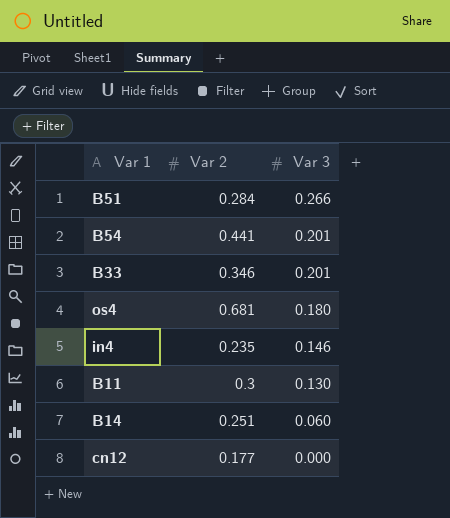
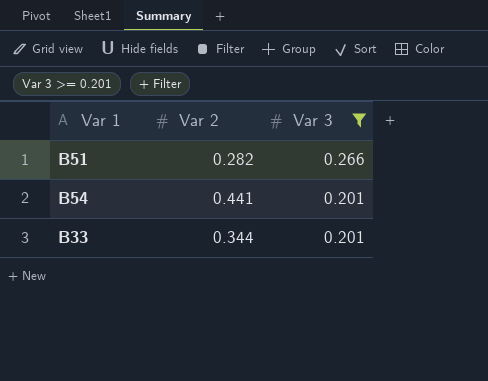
filter: none -> Var 3 >= 0.201
B51 | Var 2: 0.284 -> 0.282
B33 | Var 2: 0.346 -> 0.344

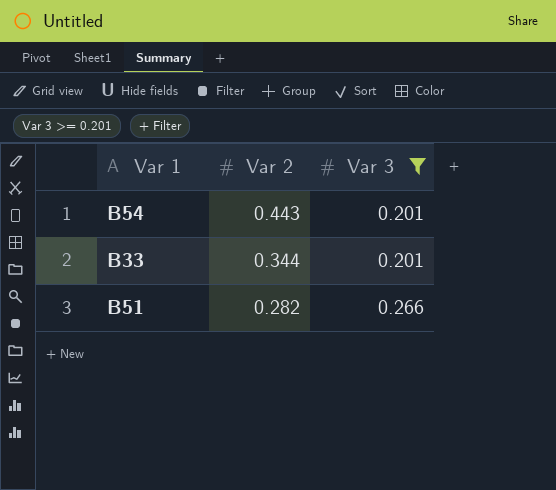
row order: Var 3 descending -> Var 2 descending
B54 | Var 2: 0.441 -> 0.443

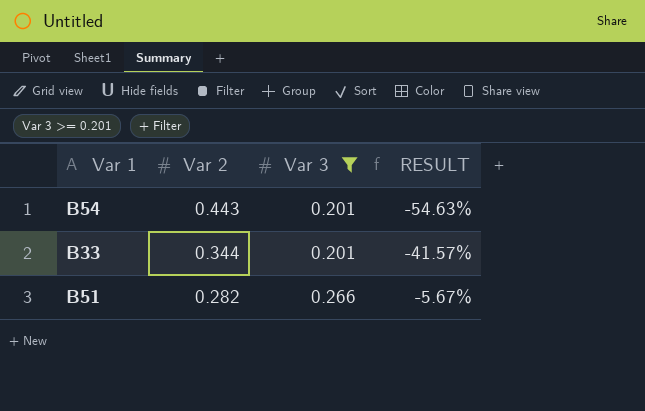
column RESULT | formula: none -> ([Var 3] - [Var 2]) / [Var 2]

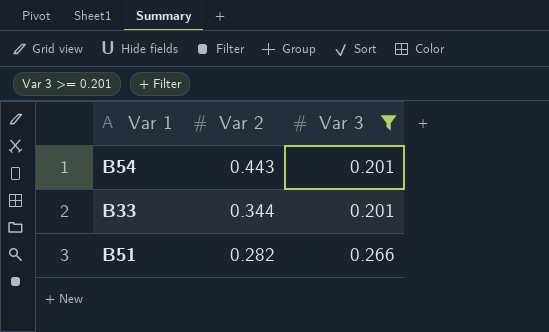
column RESULT | formula: ([Var 3] - [Var 2]) / [Var 2] -> none

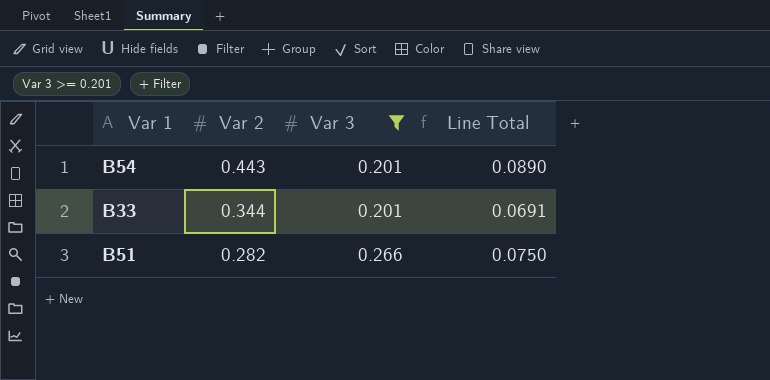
column Line Total | formula: none -> [Var 2] * [Var 3]

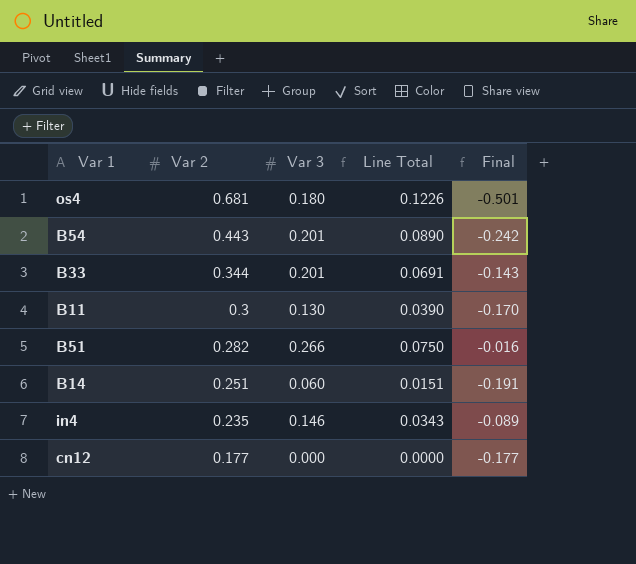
filter: Var 3 >= 0.201 -> none
column Final | formula: none -> [Var 3] - [Var 2]

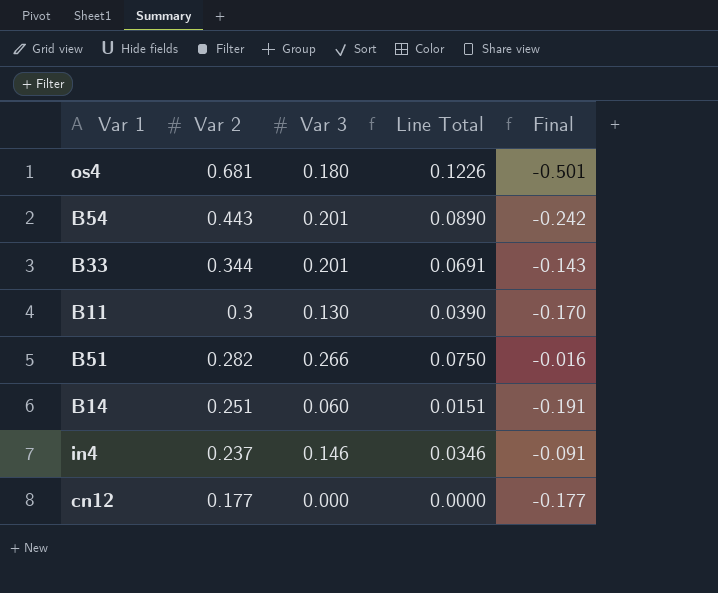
in4 | Var 2: 0.235 -> 0.237
in4 | Line Total: 0.0343 -> 0.0346
in4 | Final: -0.089 -> -0.091

